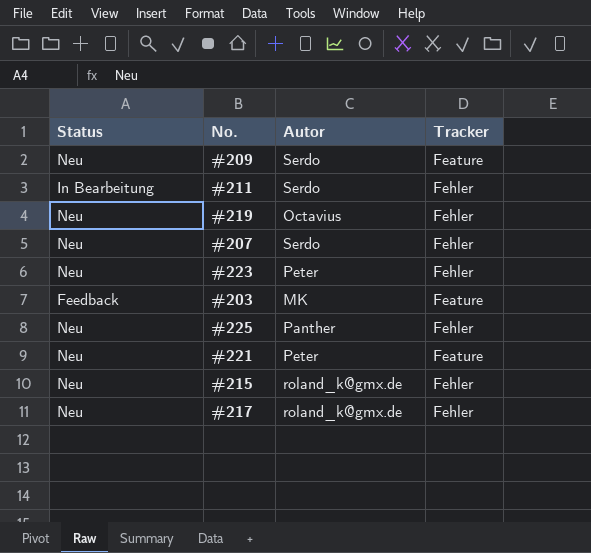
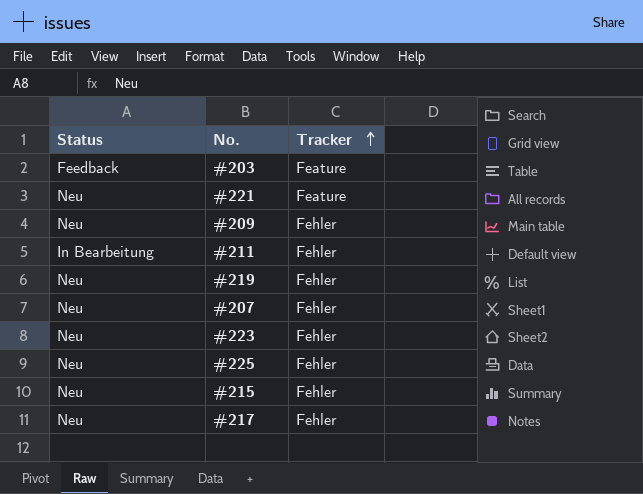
row order: none -> Tracker ascending
column Autor | position: 3 -> none
#209 | Tracker: Feature -> Fehler

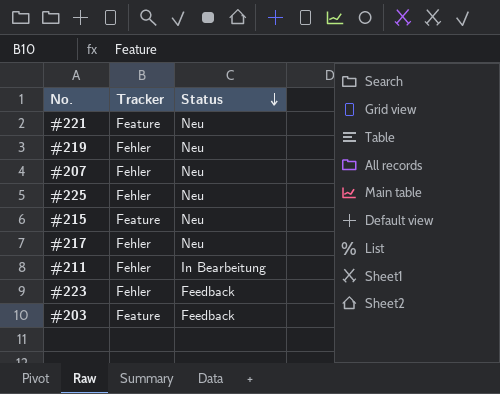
row order: Tracker ascending -> Status descending
column Status | position: 1 -> 3
row #209: Neu | Fehler -> none
#215 | Tracker: Fehler -> Feature
#223 | Status: Neu -> Feedback

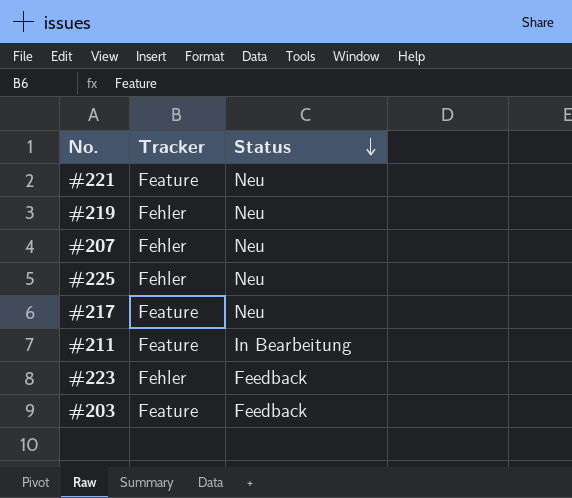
row #215: Feature | Neu -> none
#217 | Tracker: Fehler -> Feature
#211 | Tracker: Fehler -> Feature

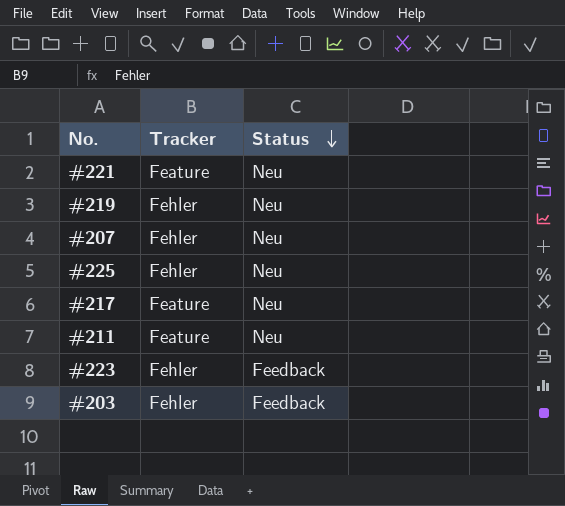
#211 | Status: In Bearbeitung -> Neu
#203 | Tracker: Feature -> Fehler

